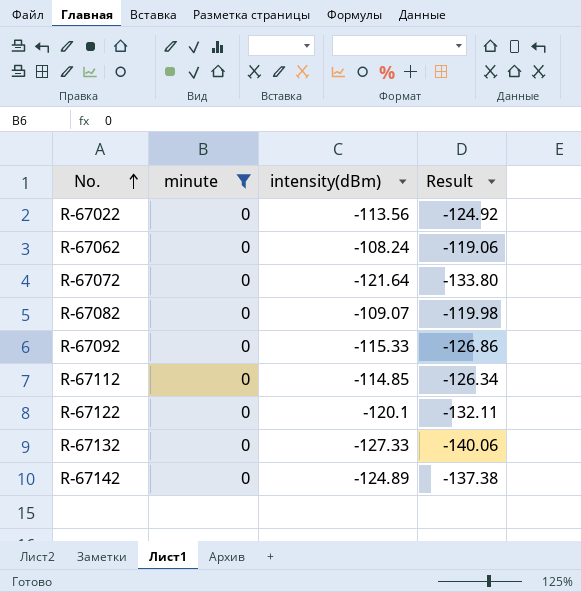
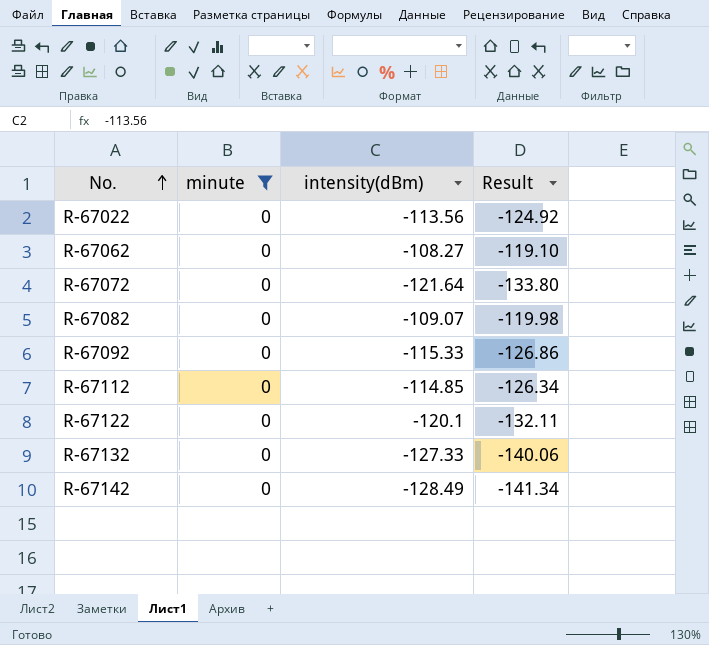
R-67062 | intensity(dBm): -108.24 -> -108.27
R-67062 | Result: -119.06 -> -119.10
R-67142 | intensity(dBm): -124.89 -> -128.49
R-67142 | Result: -137.38 -> -141.34

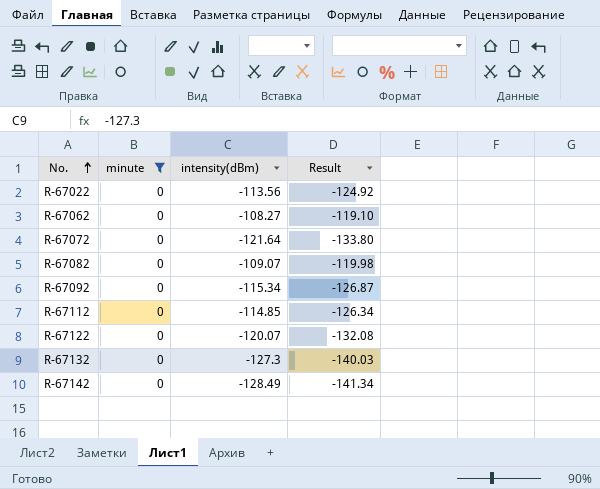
R-67092 | intensity(dBm): -115.33 -> -115.34
R-67092 | Result: -126.86 -> -126.87
R-67122 | intensity(dBm): -120.1 -> -120.07
R-67122 | Result: -132.11 -> -132.08
R-67132 | intensity(dBm): -127.33 -> -127.3
R-67132 | Result: -140.06 -> -140.03

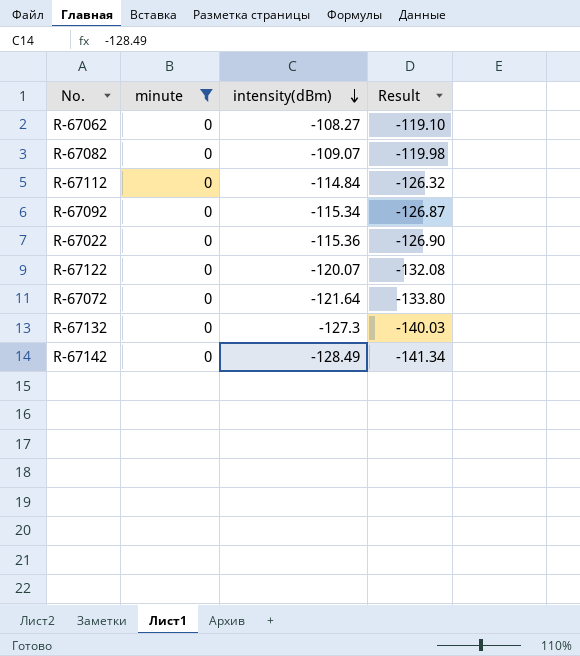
row order: No. ascending -> intensity(dBm) descending
R-67112 | intensity(dBm): -114.85 -> -114.84
R-67112 | Result: -126.34 -> -126.32
R-67022 | intensity(dBm): -113.56 -> -115.36
R-67022 | Result: -124.92 -> -126.90

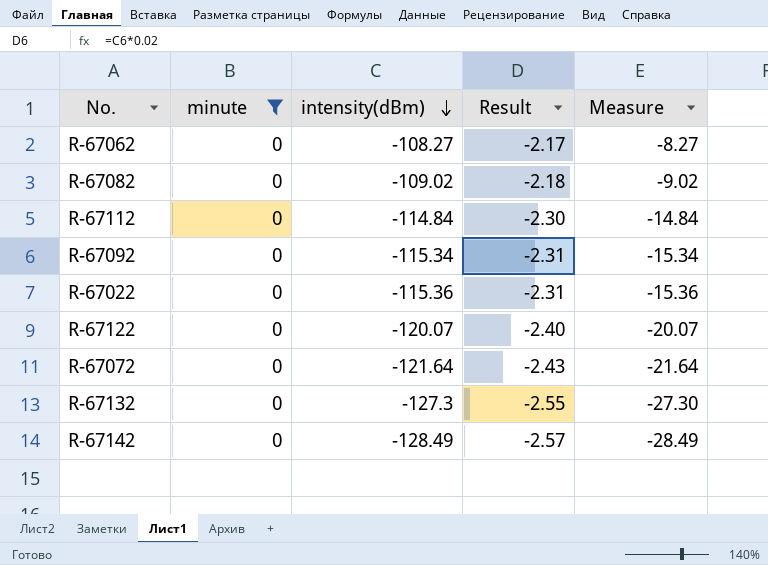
column Result | formula: [intensity(dBm)] * 1.1 -> [intensity(dBm)] * 0.02
column Measure | formula: none -> [intensity(dBm)] + 100
R-67082 | intensity(dBm): -109.07 -> -109.02

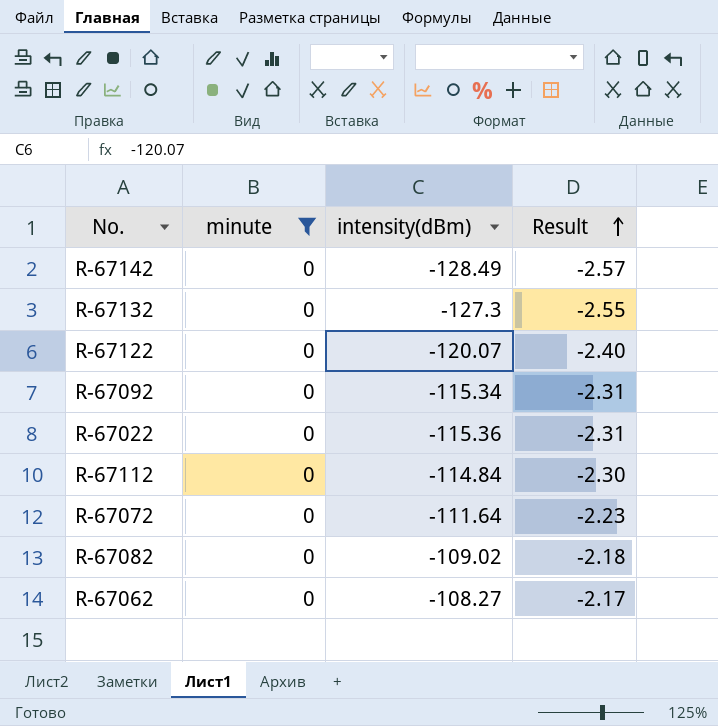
row order: intensity(dBm) descending -> Result ascending
column Measure | formula: [intensity(dBm)] + 100 -> none
R-67072 | intensity(dBm): -121.64 -> -111.64
R-67072 | Result: -2.43 -> -2.23

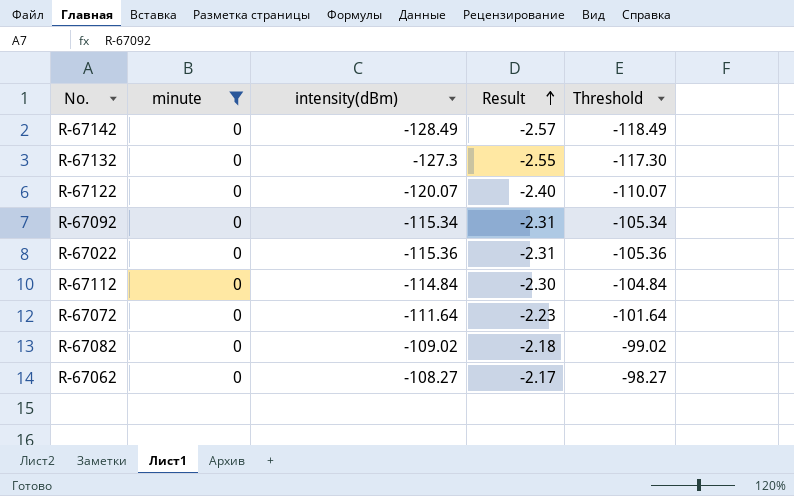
column Threshold | formula: none -> [intensity(dBm)] + 10

